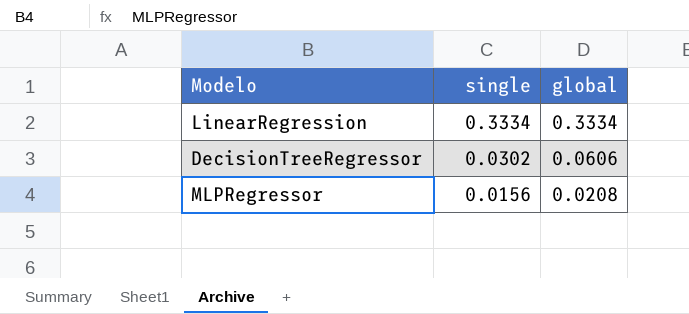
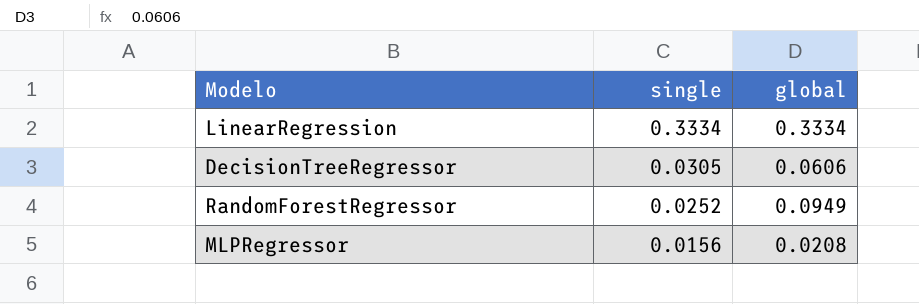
DecisionTreeRegressor | single: 0.0302 -> 0.0305
row RandomForestRegressor: none -> 0.0252 | 0.0949

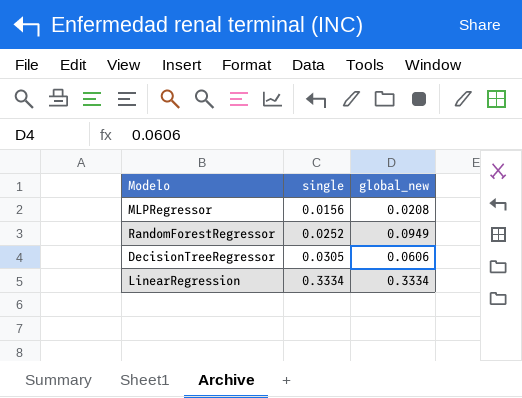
row order: single descending -> single ascending
column name: global -> global_new

